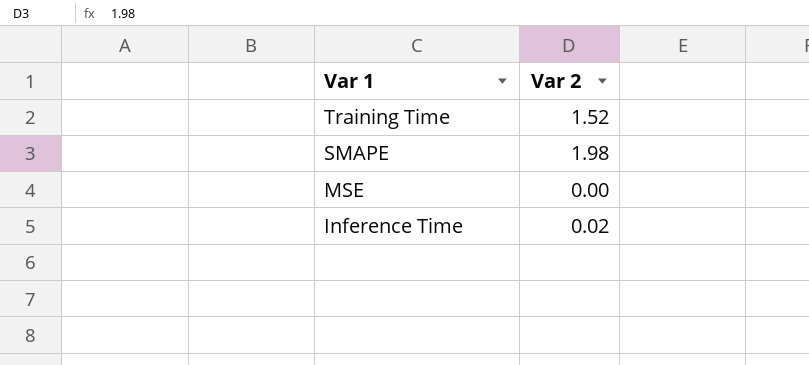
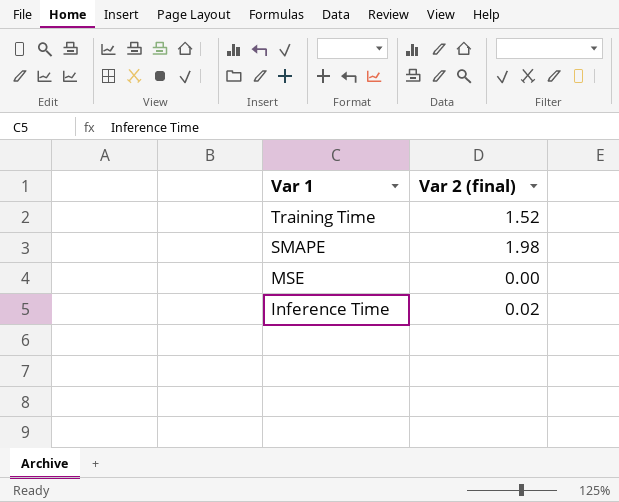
column name: Var 2 -> Var 2 (final)

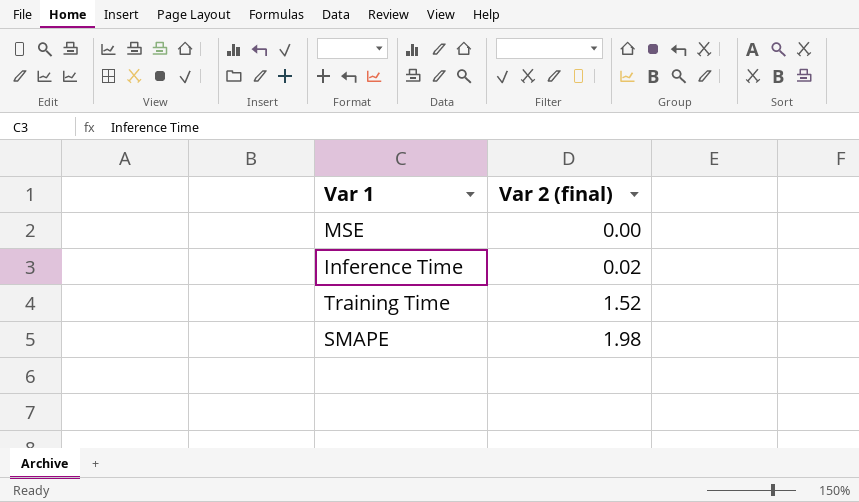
row order: Var 1 descending -> Var 2 (final) ascending

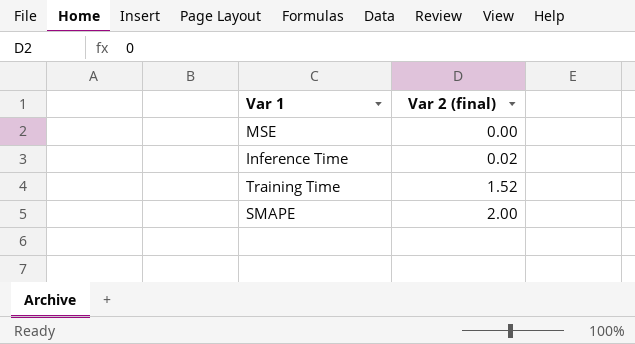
SMAPE | Var 2 (final): 1.98 -> 2.00

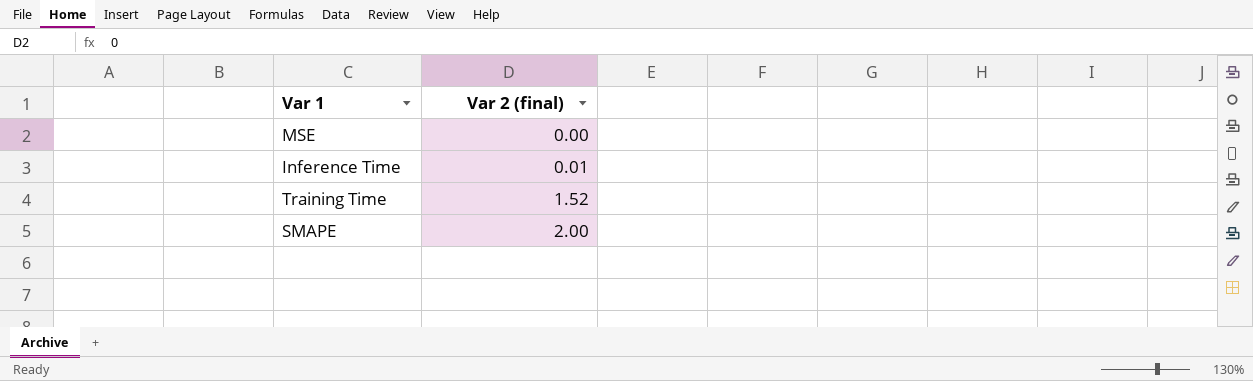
Inference Time | Var 2 (final): 0.02 -> 0.01

